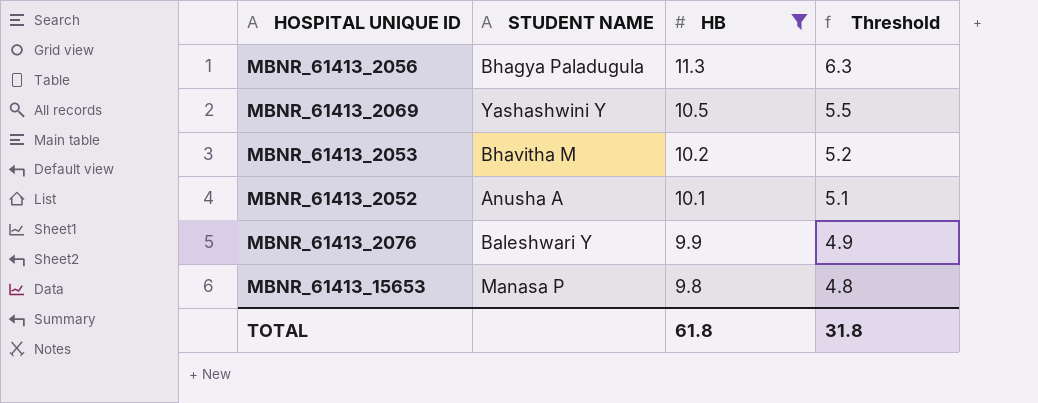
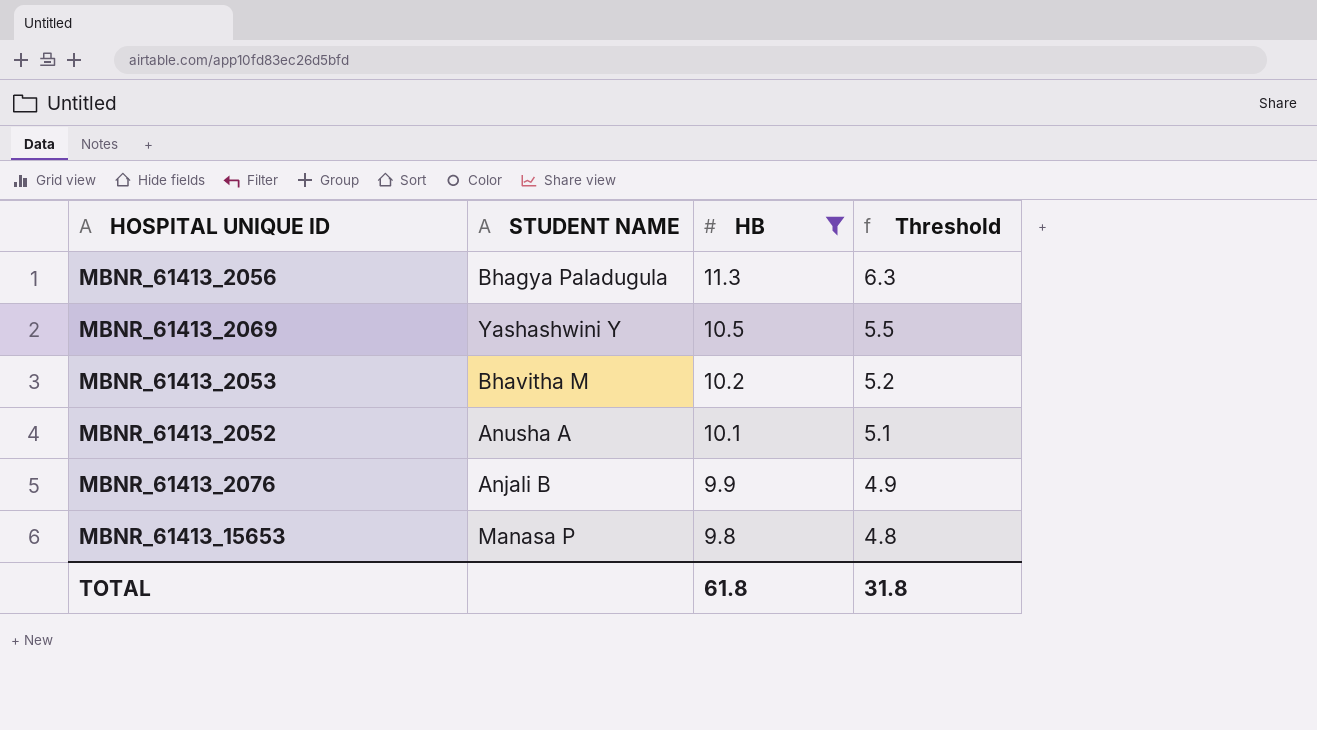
MBNR_61413_2076 | STUDENT NAME: Baleshwari Y -> Anjali B

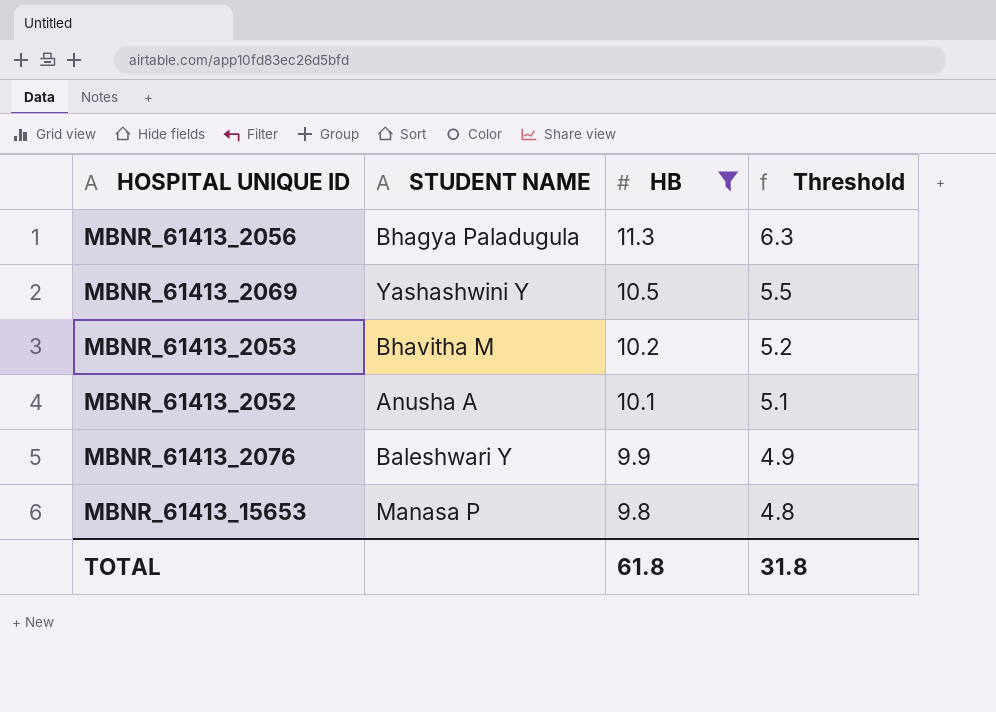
MBNR_61413_2076 | STUDENT NAME: Anjali B -> Baleshwari Y

